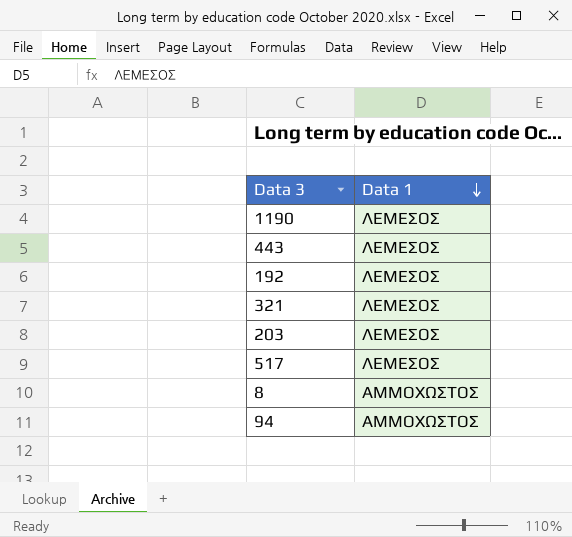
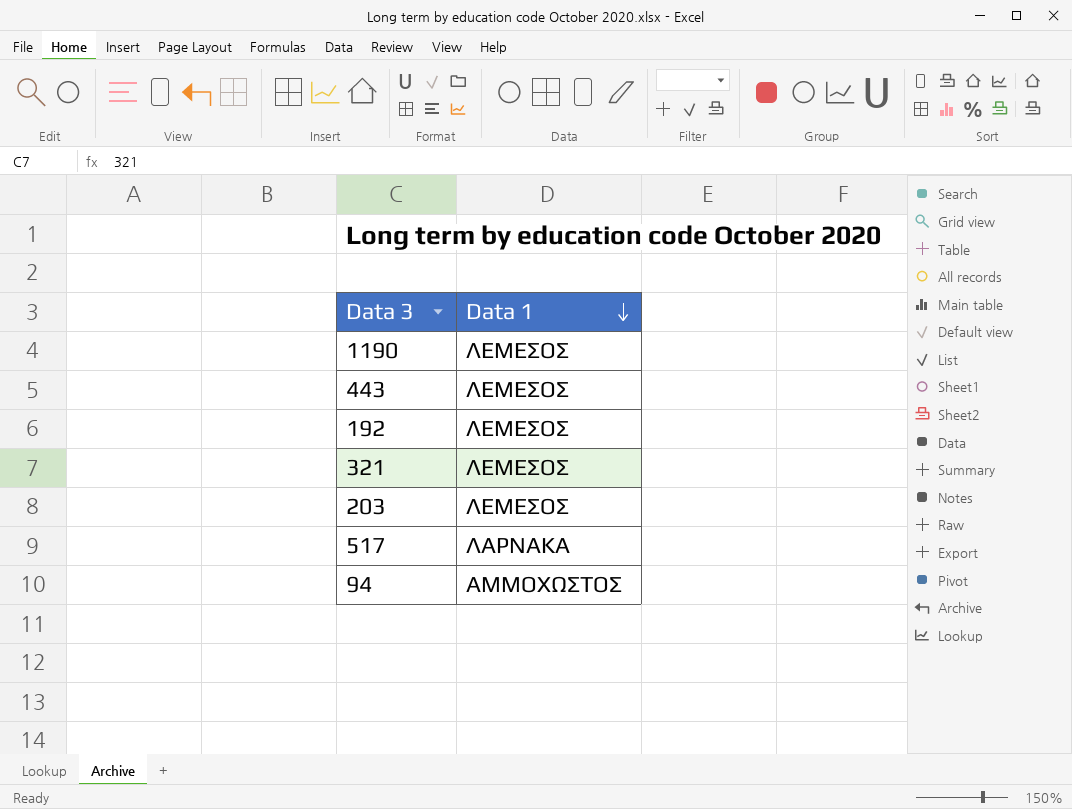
row 8: ΑΜΜΟΧΩΣΤΟΣ -> none
517 | Data 1: ΛΕΜΕΣΟΣ -> ΛΑΡΝΑΚΑ

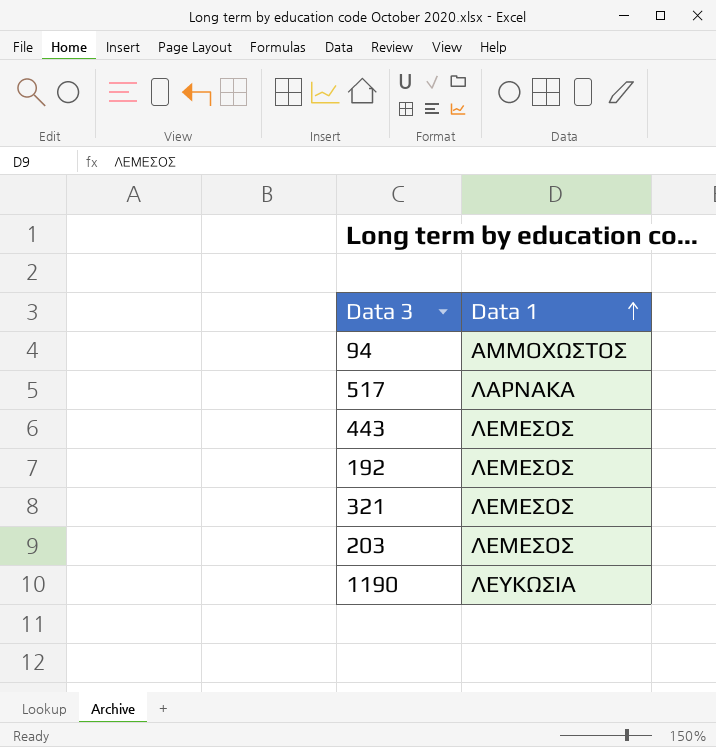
row order: Data 1 descending -> Data 1 ascending
1190 | Data 1: ΛΕΜΕΣΟΣ -> ΛΕΥΚΩΣΙΑ

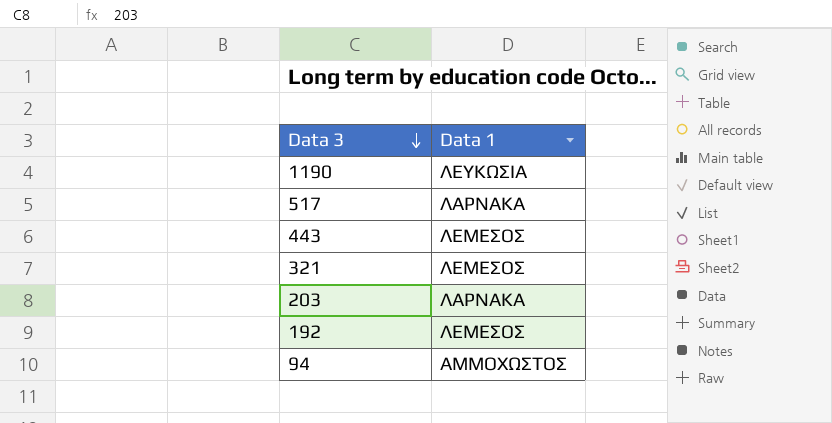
row order: Data 1 ascending -> Data 3 descending
203 | Data 1: ΛΕΜΕΣΟΣ -> ΛΑΡΝΑΚΑ

